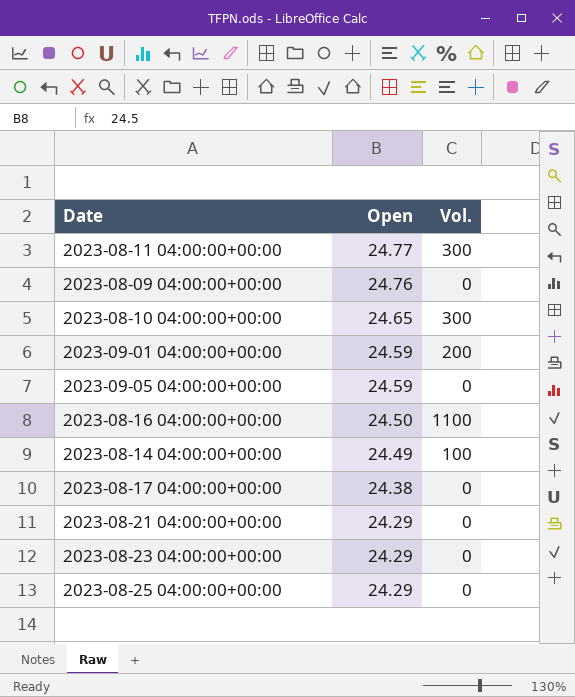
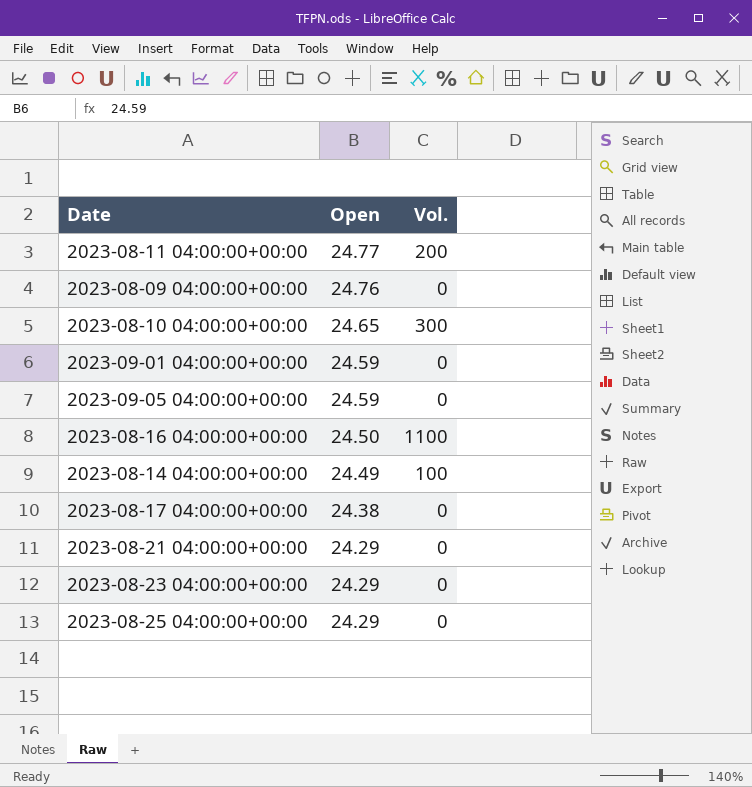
2023-08-11 04:00:00+00:00 | Vol.: 300 -> 200
2023-09-01 04:00:00+00:00 | Vol.: 200 -> 0

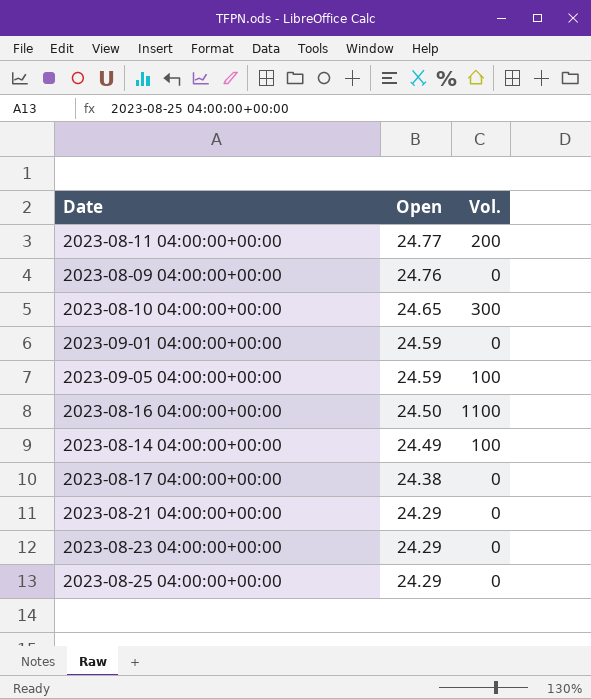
2023-09-05 04:00:00+00:00 | Vol.: 0 -> 100

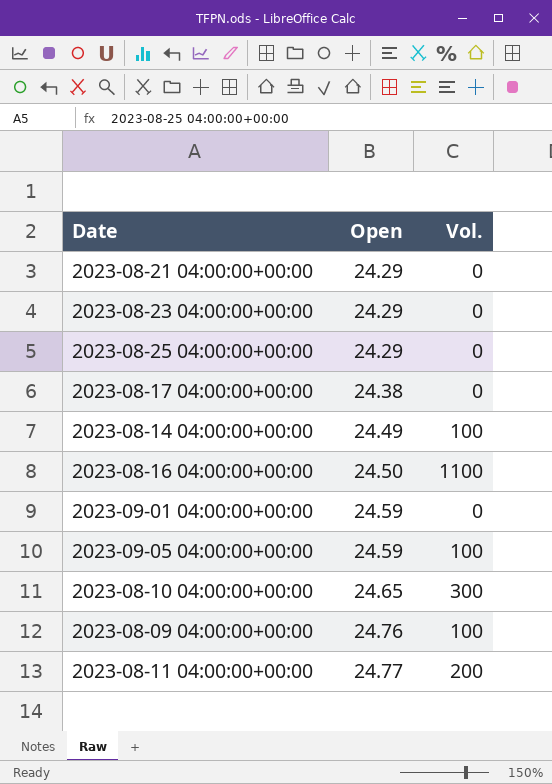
row order: Open descending -> Open ascending
2023-08-09 04:00:00+00:00 | Vol.: 0 -> 100

